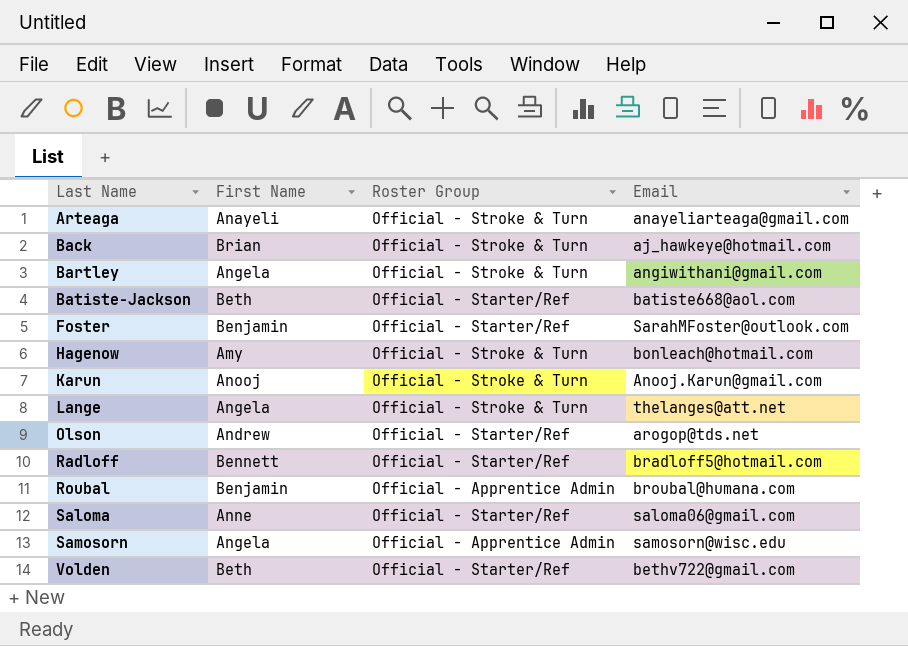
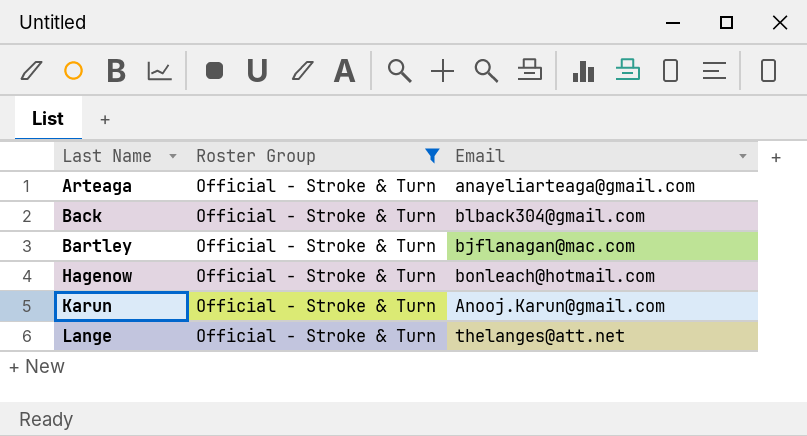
filter: none -> Roster Group = Official - Stroke & Turn
column First Name | position: 2 -> none
Back | Email: aj_hawkeye@hotmail.com -> blback304@gmail.com
Bartley | Email: angiwithani@gmail.com -> bjflanagan@mac.com

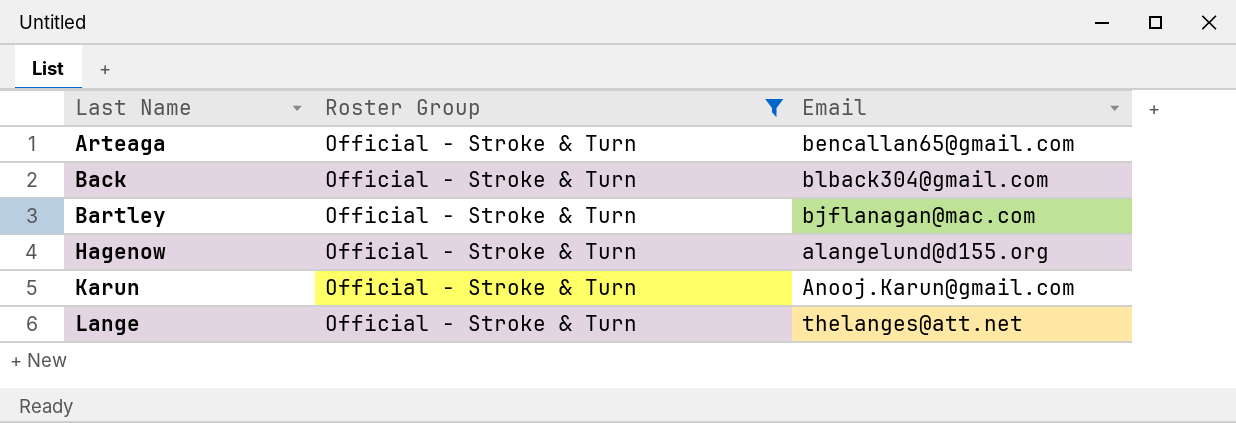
Arteaga | Email: anayeliarteaga@gmail.com -> bencallan65@gmail.com
Hagenow | Email: bonleach@hotmail.com -> alangelund@d155.org

